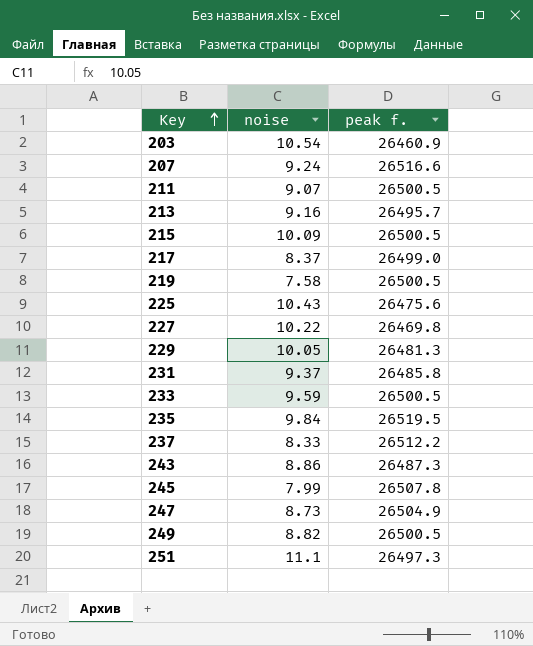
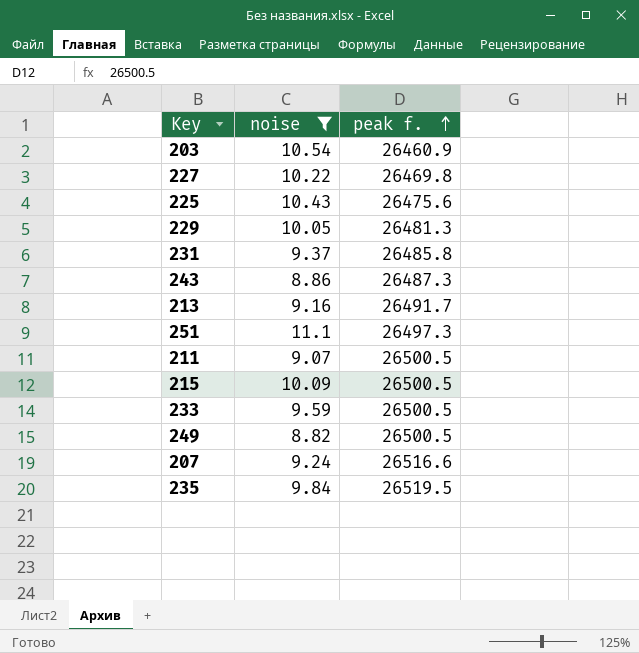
filter: none -> noise >= 8.82
row order: Key ascending -> peak f. ascending
213 | peak f.: 26495.7 -> 26491.7

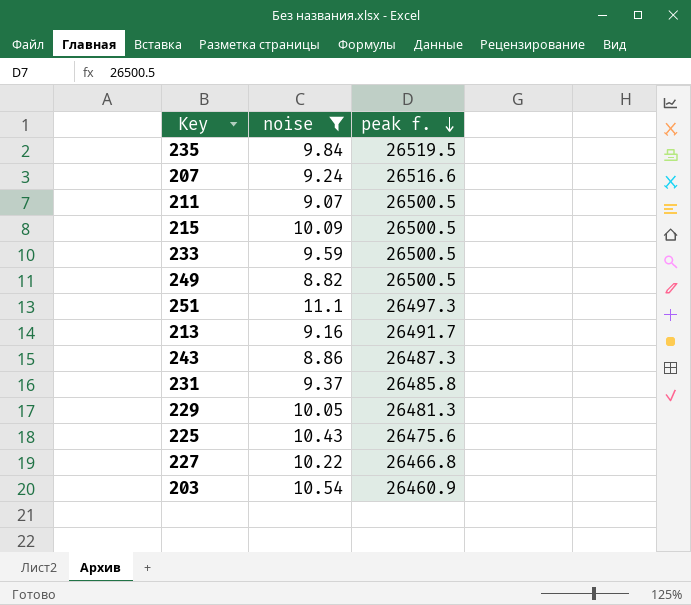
row order: peak f. ascending -> peak f. descending
227 | peak f.: 26469.8 -> 26466.8

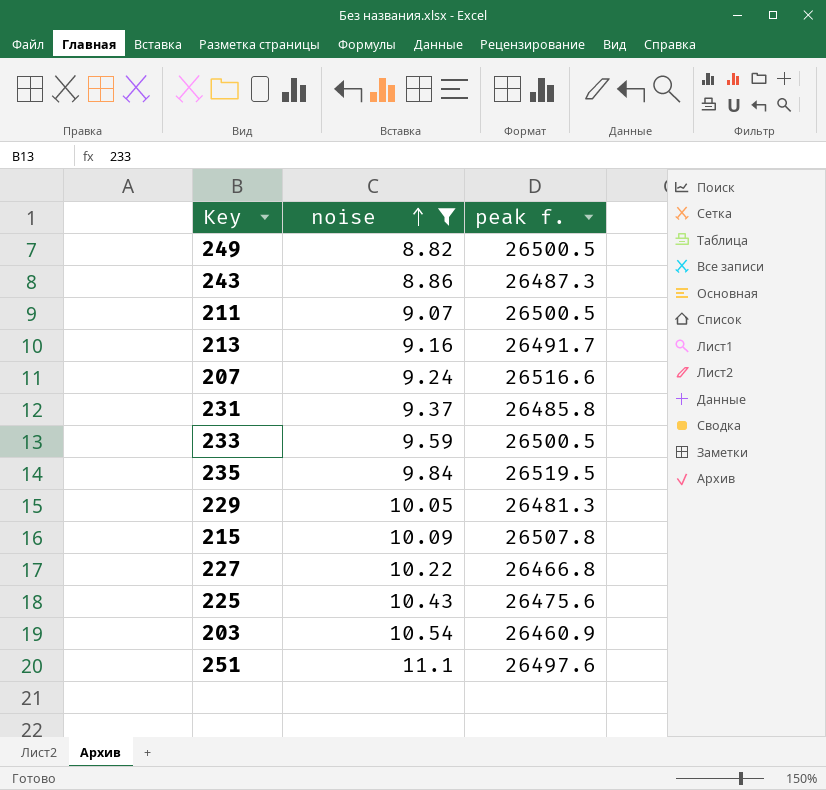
row order: peak f. descending -> noise ascending
215 | peak f.: 26500.5 -> 26507.8
251 | peak f.: 26497.3 -> 26497.6

